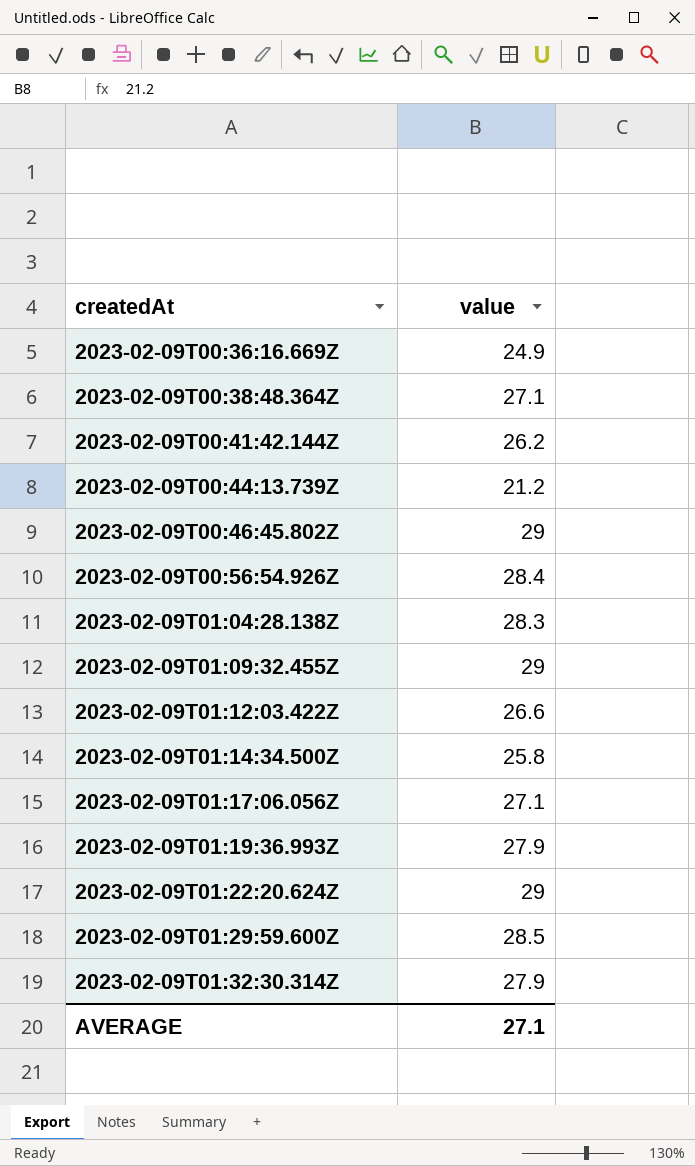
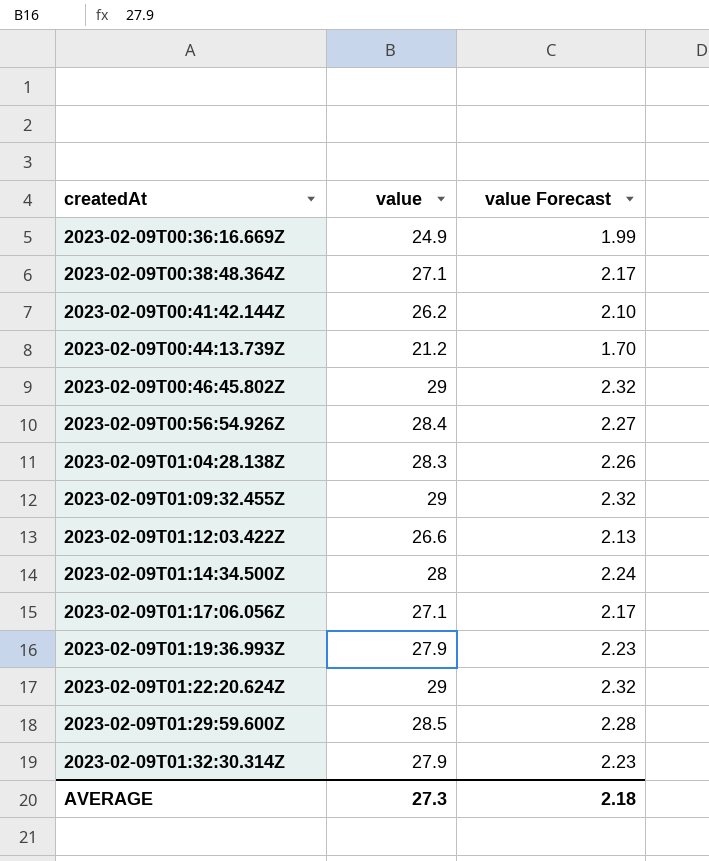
column value Forecast | formula: none -> [value] * 0.08
2023-02-09T01:14:34.500Z | value: 25.8 -> 28
AVERAGE | value: 27.1 -> 27.3

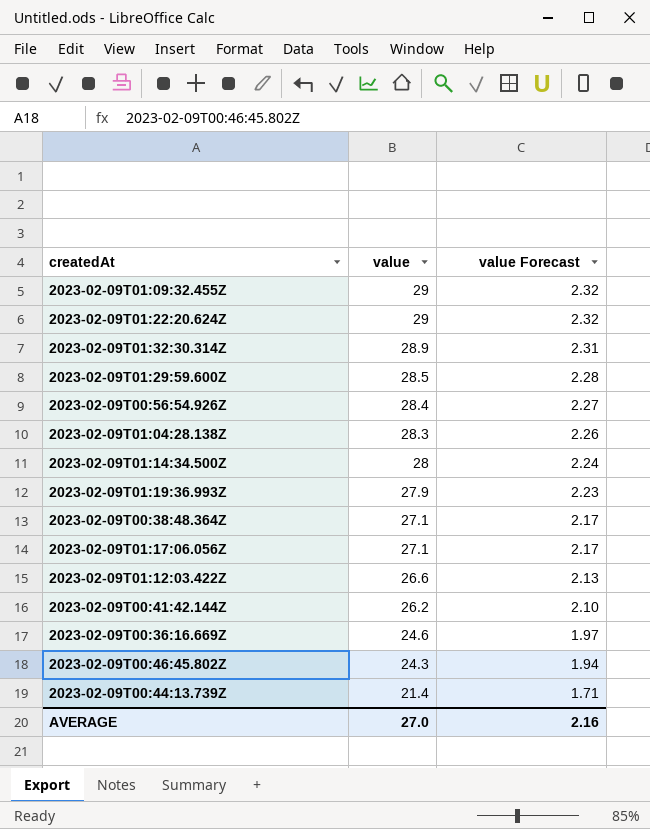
row order: createdAt ascending -> value descending
2023-02-09T01:32:30.314Z | value: 27.9 -> 28.9
2023-02-09T01:32:30.314Z | value Forecast: 2.23 -> 2.31
2023-02-09T00:36:16.669Z | value: 24.9 -> 24.6
2023-02-09T00:36:16.669Z | value Forecast: 1.99 -> 1.97
2023-02-09T00:46:45.802Z | value: 29 -> 24.3
2023-02-09T00:46:45.802Z | value Forecast: 2.32 -> 1.94
2023-02-09T00:44:13.739Z | value: 21.2 -> 21.4
2023-02-09T00:44:13.739Z | value Forecast: 1.70 -> 1.71
AVERAGE | value: 27.3 -> 27.0
AVERAGE | value Forecast: 2.18 -> 2.16

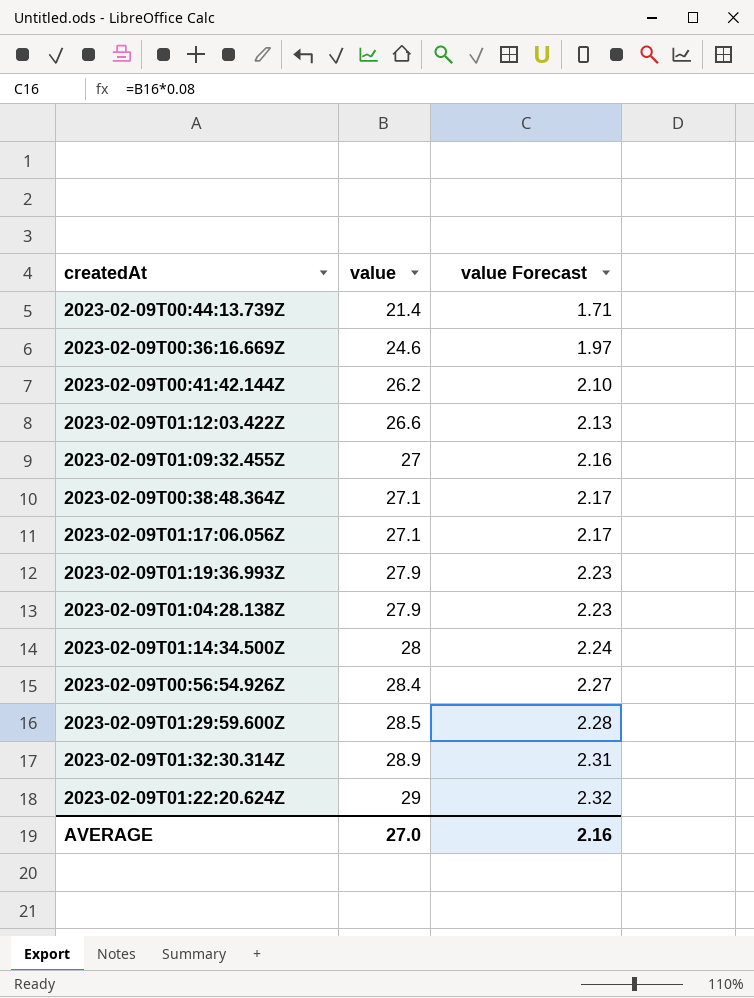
row order: value descending -> value ascending
row 2023-02-09T00:46:45.802Z: 24.3 | 1.94 -> none
2023-02-09T01:09:32.455Z | value: 29 -> 27
2023-02-09T01:09:32.455Z | value Forecast: 2.32 -> 2.16
2023-02-09T01:04:28.138Z | value: 28.3 -> 27.9
2023-02-09T01:04:28.138Z | value Forecast: 2.26 -> 2.23

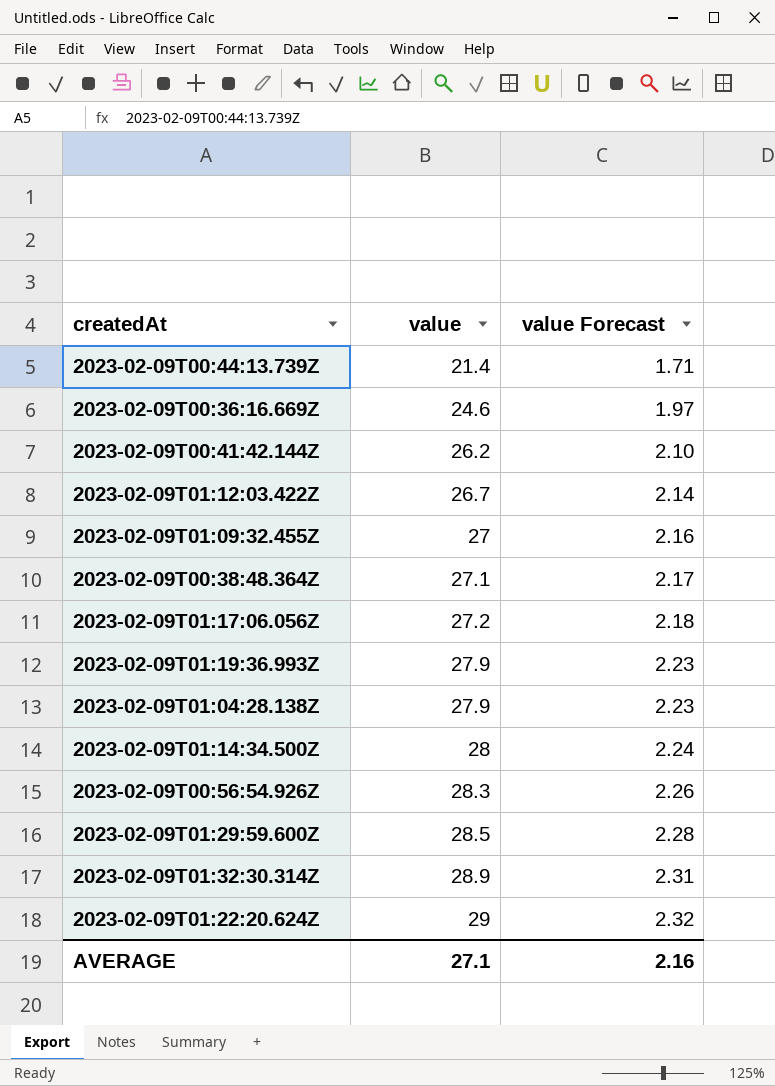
2023-02-09T01:12:03.422Z | value: 26.6 -> 26.7
2023-02-09T01:12:03.422Z | value Forecast: 2.13 -> 2.14
2023-02-09T01:17:06.056Z | value: 27.1 -> 27.2
2023-02-09T01:17:06.056Z | value Forecast: 2.17 -> 2.18
2023-02-09T00:56:54.926Z | value: 28.4 -> 28.3
2023-02-09T00:56:54.926Z | value Forecast: 2.27 -> 2.26
AVERAGE | value: 27.0 -> 27.1

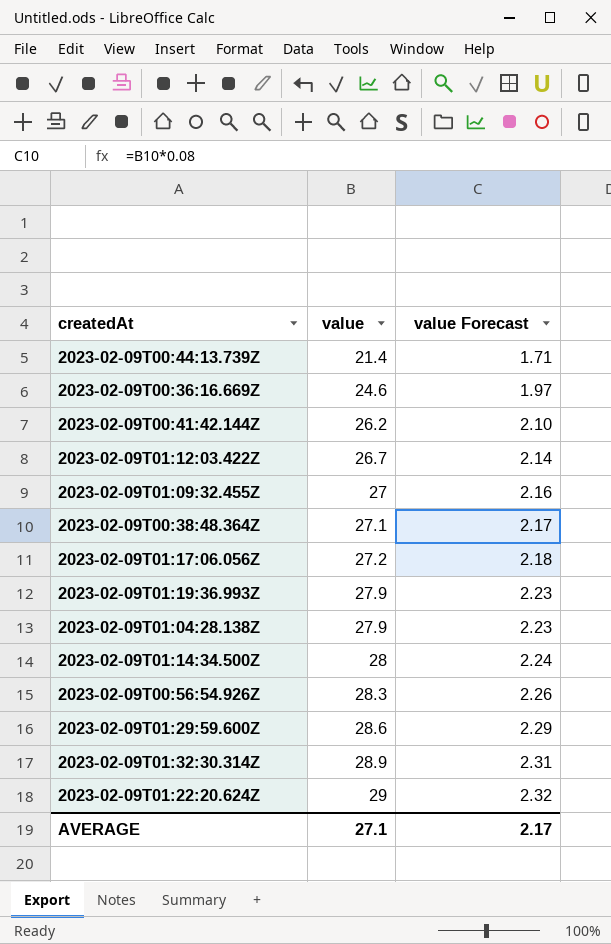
2023-02-09T01:29:59.600Z | value: 28.5 -> 28.6
2023-02-09T01:29:59.600Z | value Forecast: 2.28 -> 2.29
AVERAGE | value Forecast: 2.16 -> 2.17

